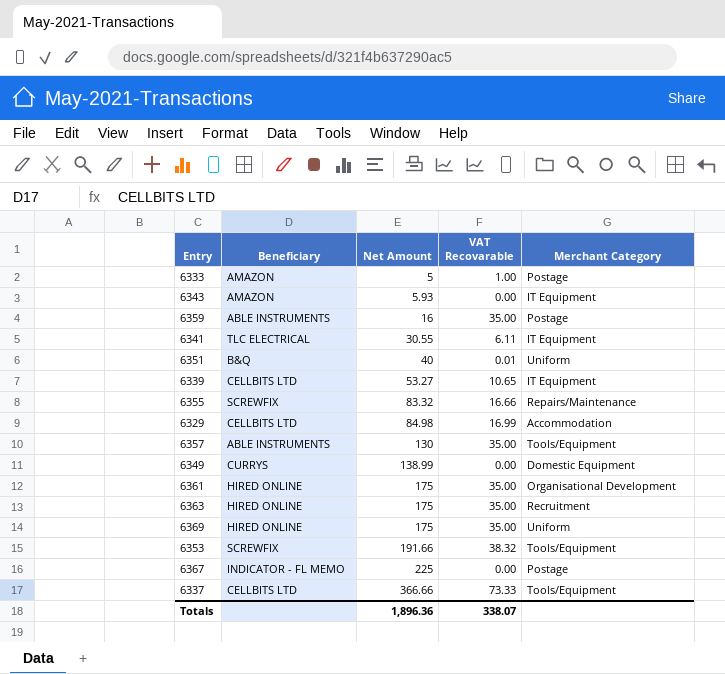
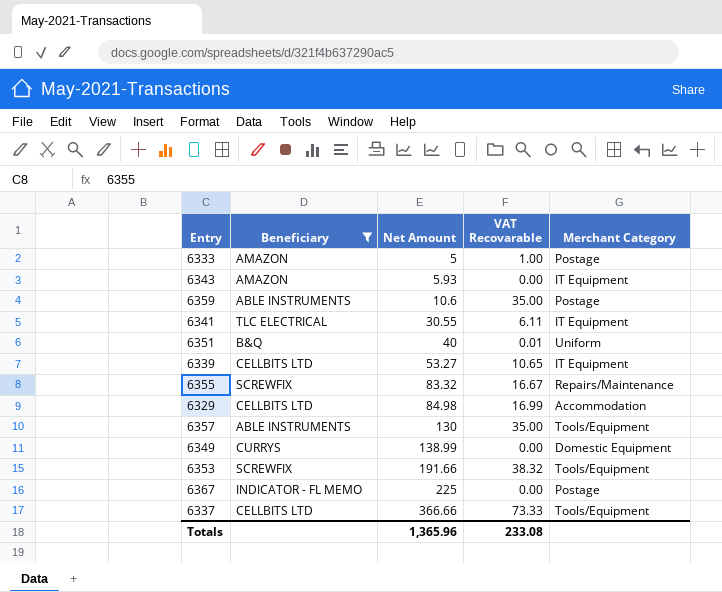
filter: none -> Beneficiary != HIRED ONLINE
6359 | Net Amount: 16 -> 10.6
6355 | VAT Recovarable: 16.66 -> 16.67
Totals | Net Amount: 1,896.36 -> 1,365.96
Totals | VAT Recovarable: 338.07 -> 233.08

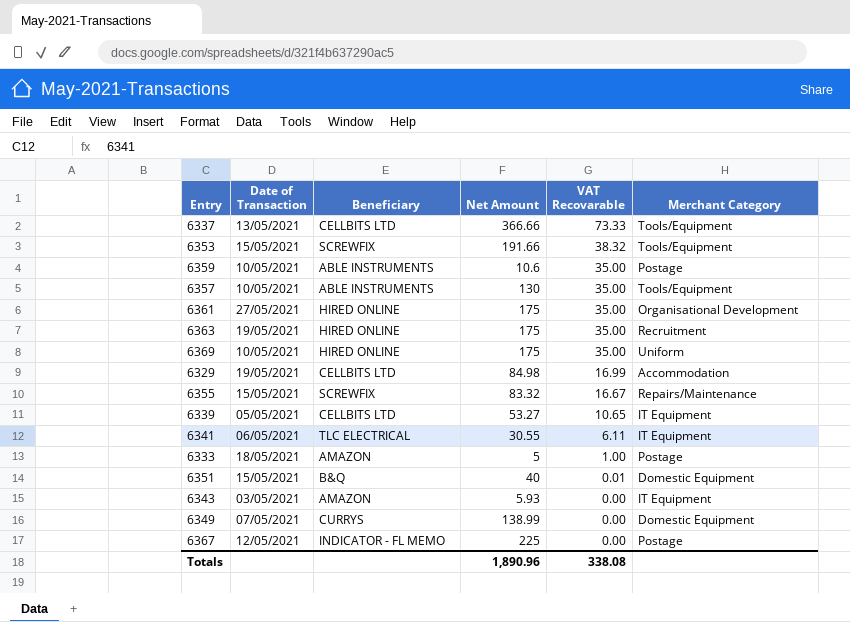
filter: Beneficiary != HIRED ONLINE -> none
row order: Net Amount ascending -> VAT Recovarable descending
column Date of Transaction | position: none -> 2
6351 | Merchant Category: Uniform -> Domestic Equipment
Totals | Net Amount: 1,365.96 -> 1,890.96
Totals | VAT Recovarable: 233.08 -> 338.08

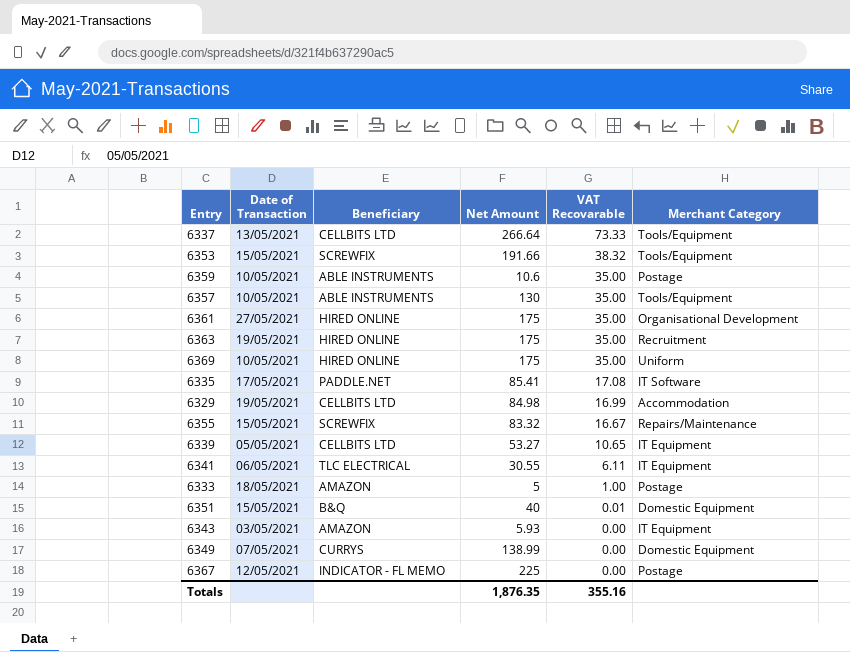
6337 | Net Amount: 366.66 -> 266.64
row 6335: none -> 17/05/2021 | PADDLE.NET | 85.41 | 17.08 | IT Software
Totals | Net Amount: 1,890.96 -> 1,876.35
Totals | VAT Recovarable: 338.08 -> 355.16

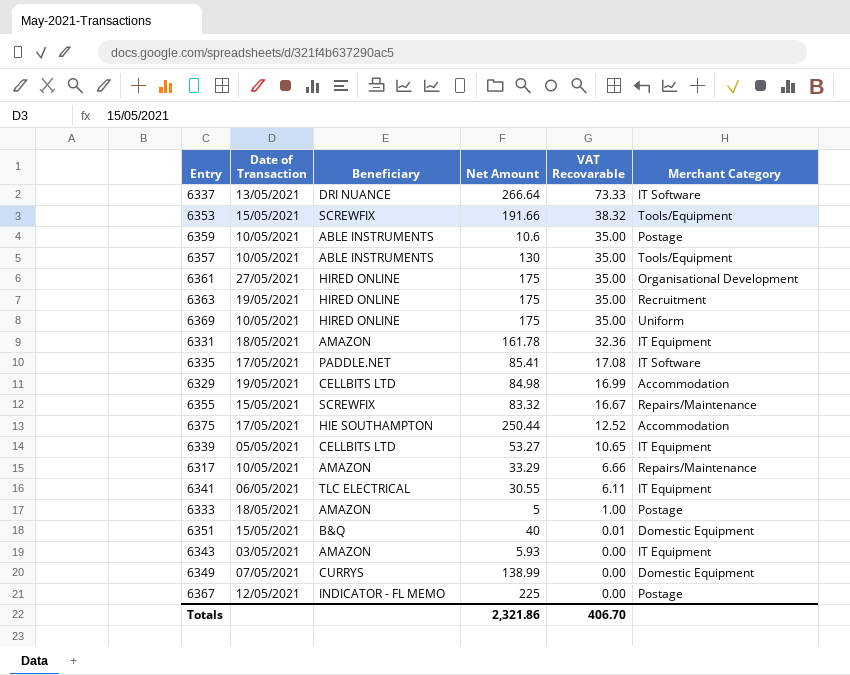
6337 | Beneficiary: CELLBITS LTD -> DRI NUANCE
6337 | Merchant Category: Tools/Equipment -> IT Software
row 6331: none -> 18/05/2021 | AMAZON | 161.78 | 32.36 | IT Equipment
row 6375: none -> 17/05/2021 | HIE SOUTHAMPTON | 250.44 | 12.52 | Accommodation
row 6317: none -> 10/05/2021 | AMAZON | 33.29 | 6.66 | Repairs/Maintenance
Totals | Net Amount: 1,876.35 -> 2,321.86
Totals | VAT Recovarable: 355.16 -> 406.70

